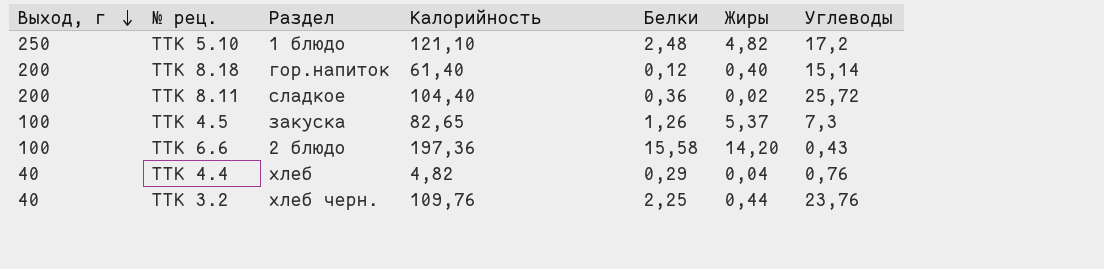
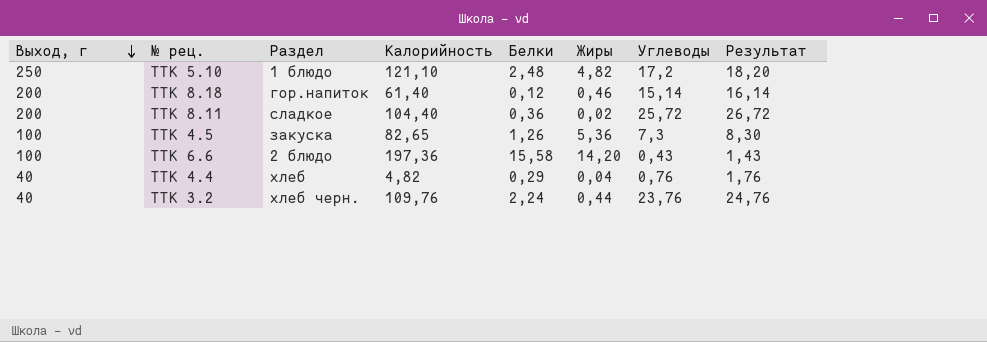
column Результат | formula: none -> [Углеводы] + 1
ТТК 8.18 | Жиры: 0,40 -> 0,46
ТТК 4.5 | Жиры: 5,37 -> 5,36
ТТК 3.2 | Белки: 2,25 -> 2,24

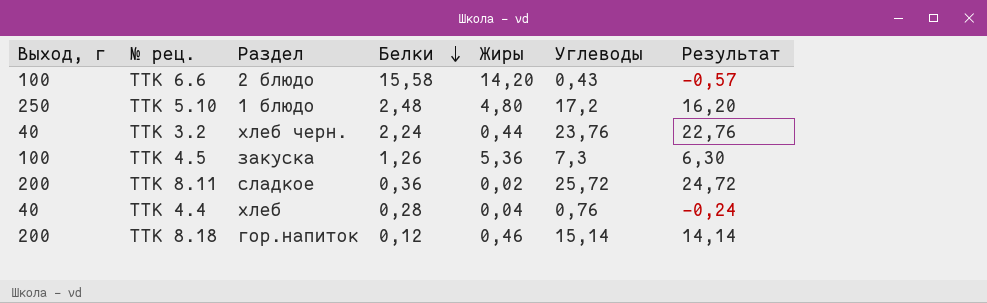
row order: Выход, г descending -> Белки descending
column Калорийность | position: 4 -> none
column Результат | formula: [Углеводы] + 1 -> [Углеводы] - 1
ТТК 5.10 | Жиры: 4,82 -> 4,80
ТТК 4.4 | Белки: 0,29 -> 0,28

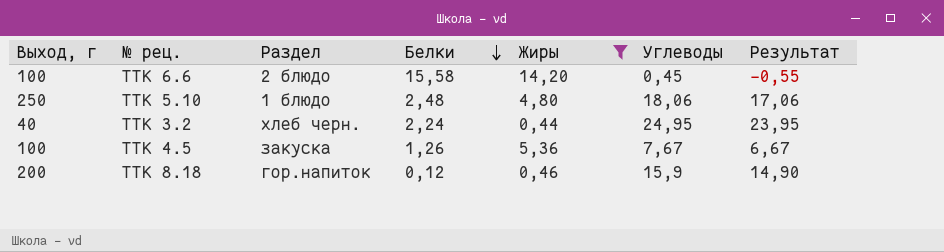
filter: none -> Жиры >= 0,44
ТТК 6.6 | Углеводы: 0,43 -> 0,45
ТТК 6.6 | Результат: -0,57 -> -0,55
ТТК 5.10 | Углеводы: 17,2 -> 18,06
ТТК 5.10 | Результат: 16,20 -> 17,06
ТТК 3.2 | Углеводы: 23,76 -> 24,95
ТТК 3.2 | Результат: 22,76 -> 23,95
ТТК 4.5 | Углеводы: 7,3 -> 7,67
ТТК 4.5 | Результат: 6,30 -> 6,67
ТТК 8.18 | Углеводы: 15,14 -> 15,9
ТТК 8.18 | Результат: 14,14 -> 14,90

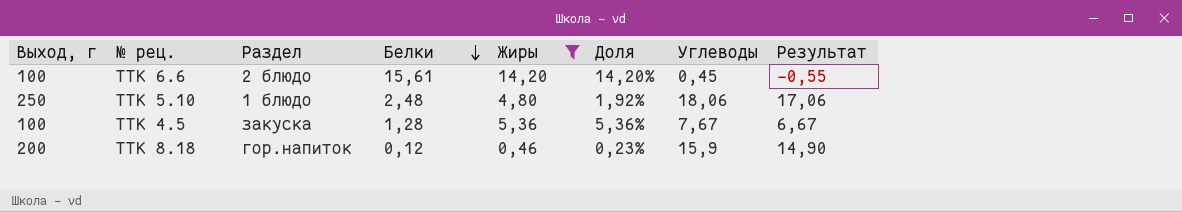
column Доля | formula: none -> [Жиры] / [Выход, г]
row ТТК 3.2: 40 | хлеб черн. | 2,24 | 0,44 | 24,95 | 23,95 -> none
ТТК 6.6 | Белки: 15,58 -> 15,61
ТТК 4.5 | Белки: 1,26 -> 1,28

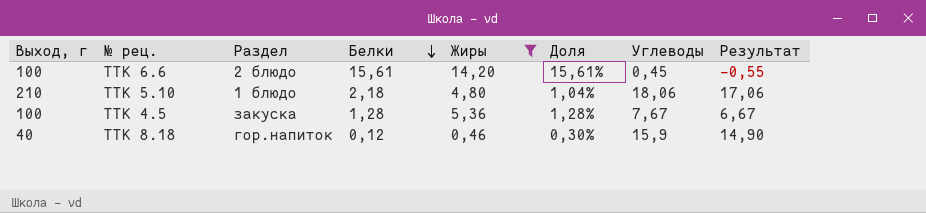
column Доля | formula: [Жиры] / [Выход, г] -> [Белки] / [Выход, г]
ТТК 5.10 | Выход, г: 250 -> 210
ТТК 5.10 | Белки: 2,48 -> 2,18
ТТК 8.18 | Выход, г: 200 -> 40

